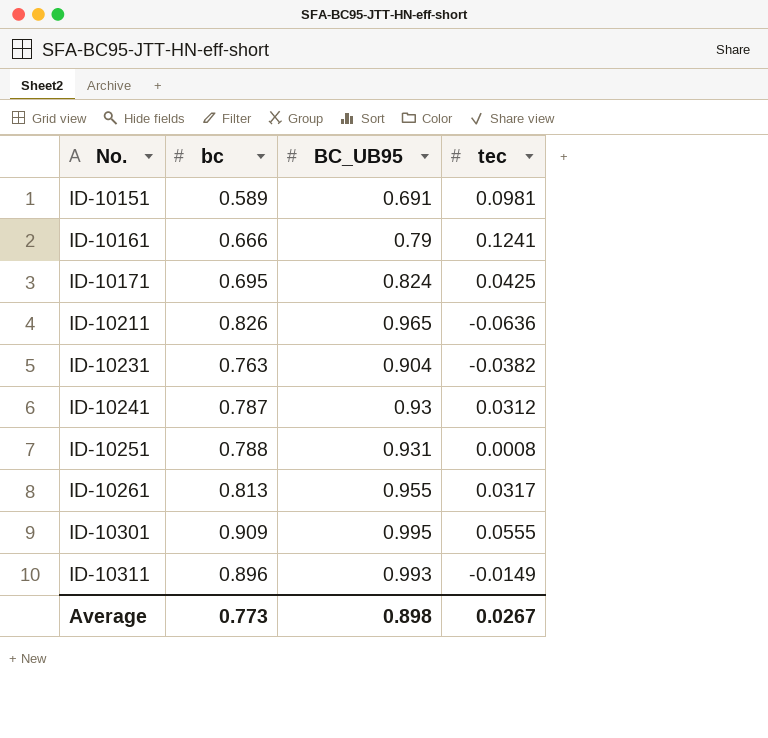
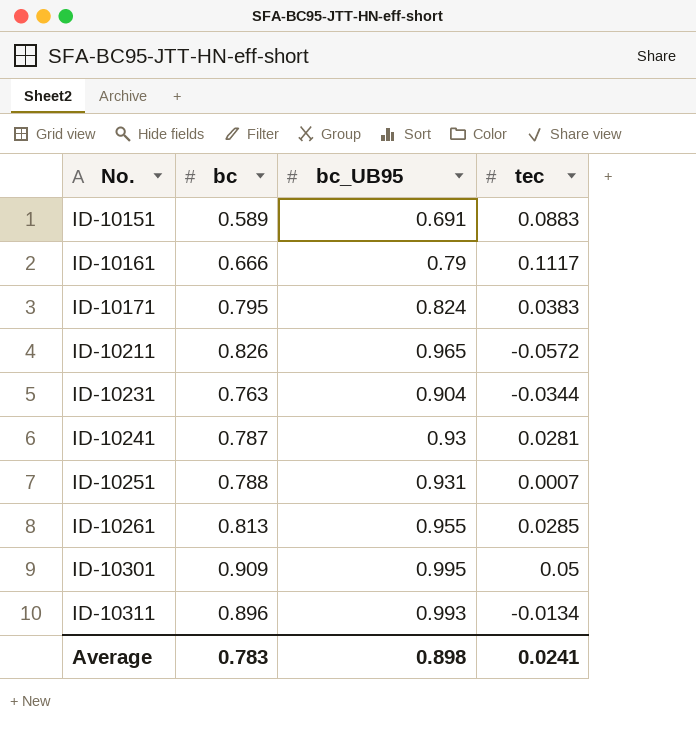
column name: BC_UB95 -> bc_UB95
ID-10151 | tec: 0.0981 -> 0.0883
ID-10161 | tec: 0.1241 -> 0.1117
ID-10171 | bc: 0.695 -> 0.795
ID-10171 | tec: 0.0425 -> 0.0383
ID-10211 | tec: -0.0636 -> -0.0572
ID-10231 | tec: -0.0382 -> -0.0344
ID-10241 | tec: 0.0312 -> 0.0281
ID-10251 | tec: 0.0008 -> 0.0007
ID-10261 | tec: 0.0317 -> 0.0285
ID-10301 | tec: 0.0555 -> 0.05
ID-10311 | tec: -0.0149 -> -0.0134
Average | bc: 0.773 -> 0.783
Average | tec: 0.0267 -> 0.0241

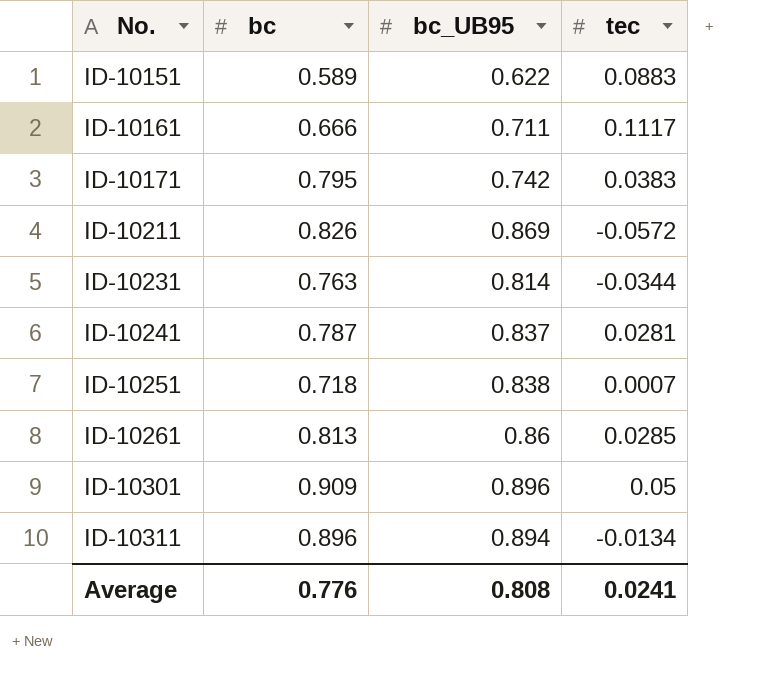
ID-10151 | bc_UB95: 0.691 -> 0.622
ID-10161 | bc_UB95: 0.79 -> 0.711
ID-10171 | bc_UB95: 0.824 -> 0.742
ID-10211 | bc_UB95: 0.965 -> 0.869
ID-10231 | bc_UB95: 0.904 -> 0.814
ID-10241 | bc_UB95: 0.93 -> 0.837
ID-10251 | bc: 0.788 -> 0.718
ID-10251 | bc_UB95: 0.931 -> 0.838
ID-10261 | bc_UB95: 0.955 -> 0.86
ID-10301 | bc_UB95: 0.995 -> 0.896
ID-10311 | bc_UB95: 0.993 -> 0.894
Average | bc: 0.783 -> 0.776
Average | bc_UB95: 0.898 -> 0.808

